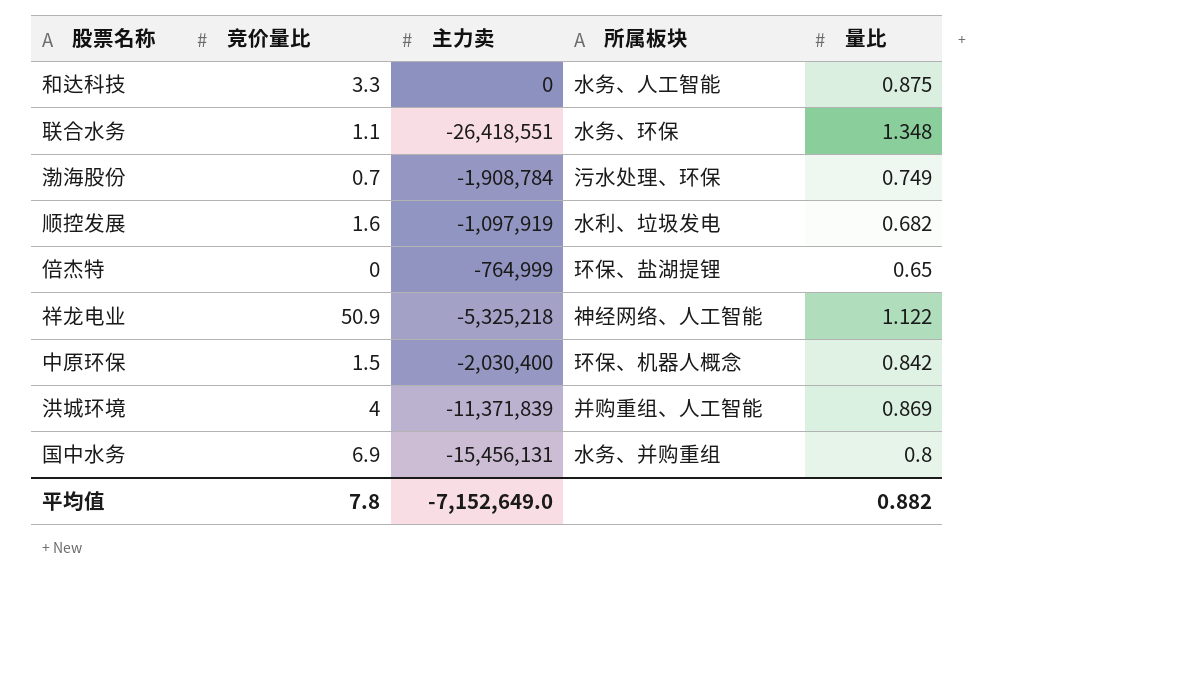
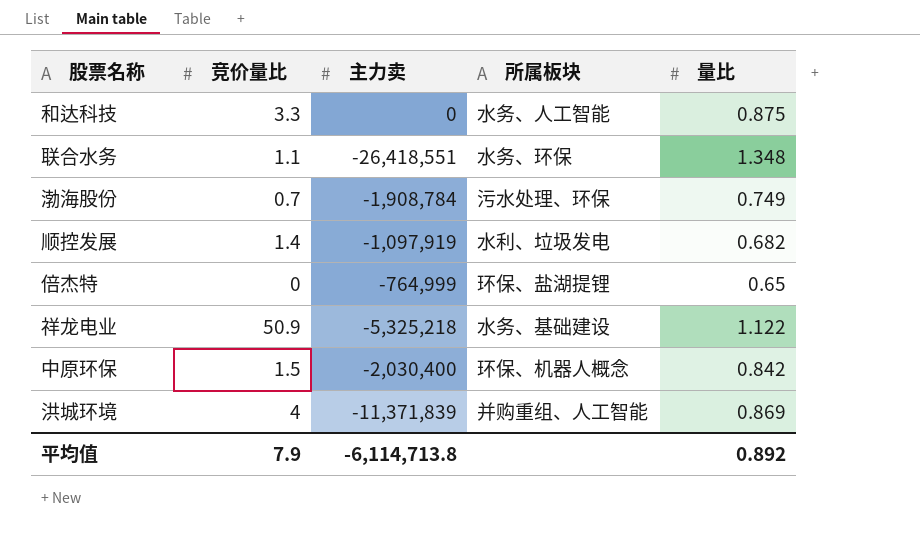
row 国中水务: 6.9 | -15,456,131 | 水务、并购重组 | 0.8 -> none
顺控发展 | 竞价量比: 1.6 -> 1.4
祥龙电业 | 所属板块: 神经网络、人工智能 -> 水务、基础建设
平均值 | 竞价量比: 7.8 -> 7.9
平均值 | 主力卖: -7,152,649.0 -> -6,114,713.8
平均值 | 量比: 0.882 -> 0.892

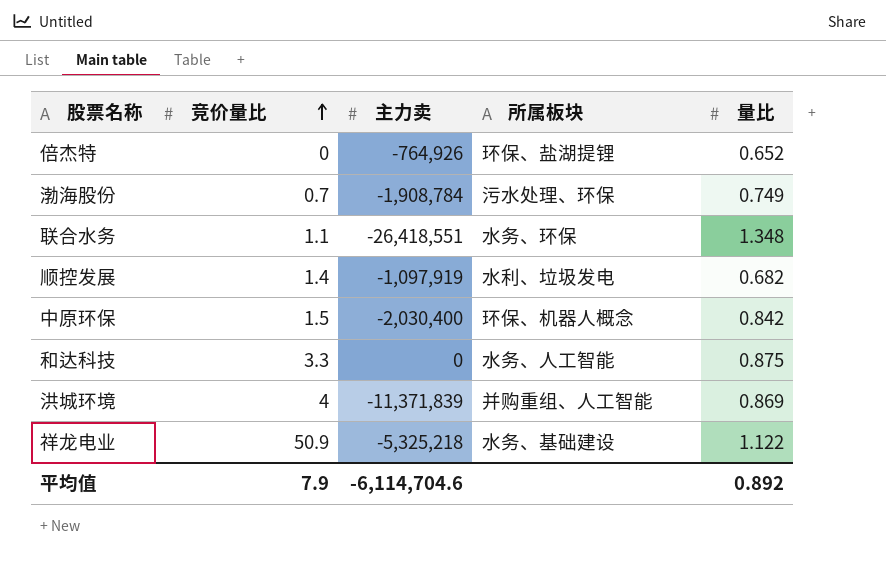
row order: none -> 竞价量比 ascending
倍杰特 | 主力卖: -764,999 -> -764,926
倍杰特 | 量比: 0.65 -> 0.652
平均值 | 主力卖: -6,114,713.8 -> -6,114,704.6

